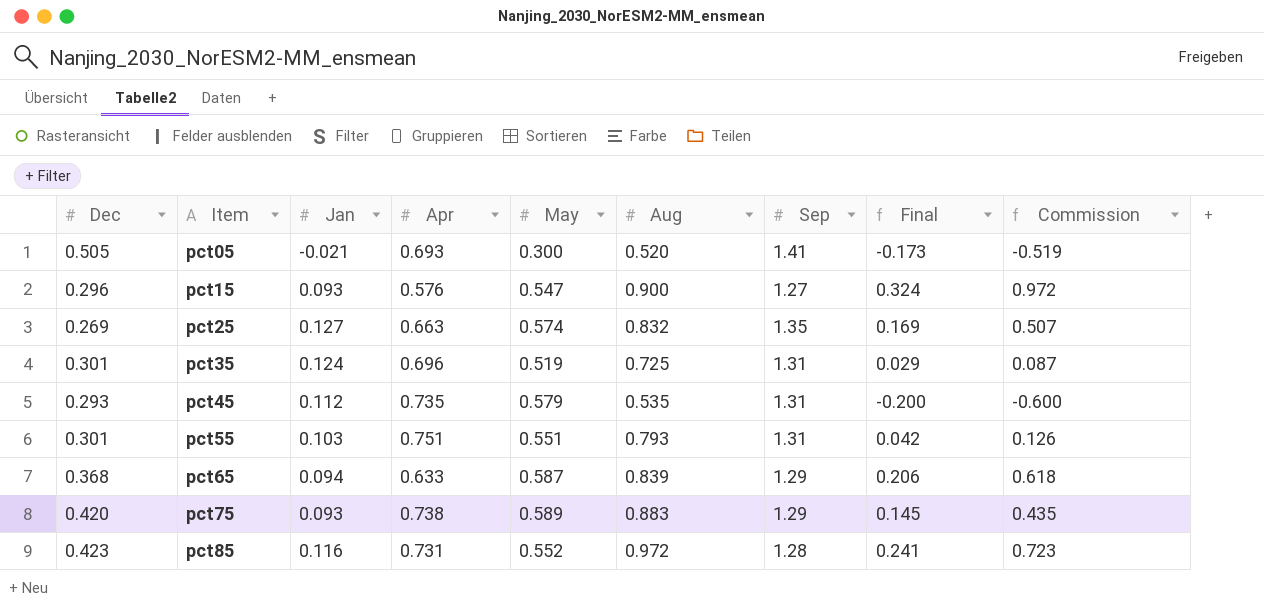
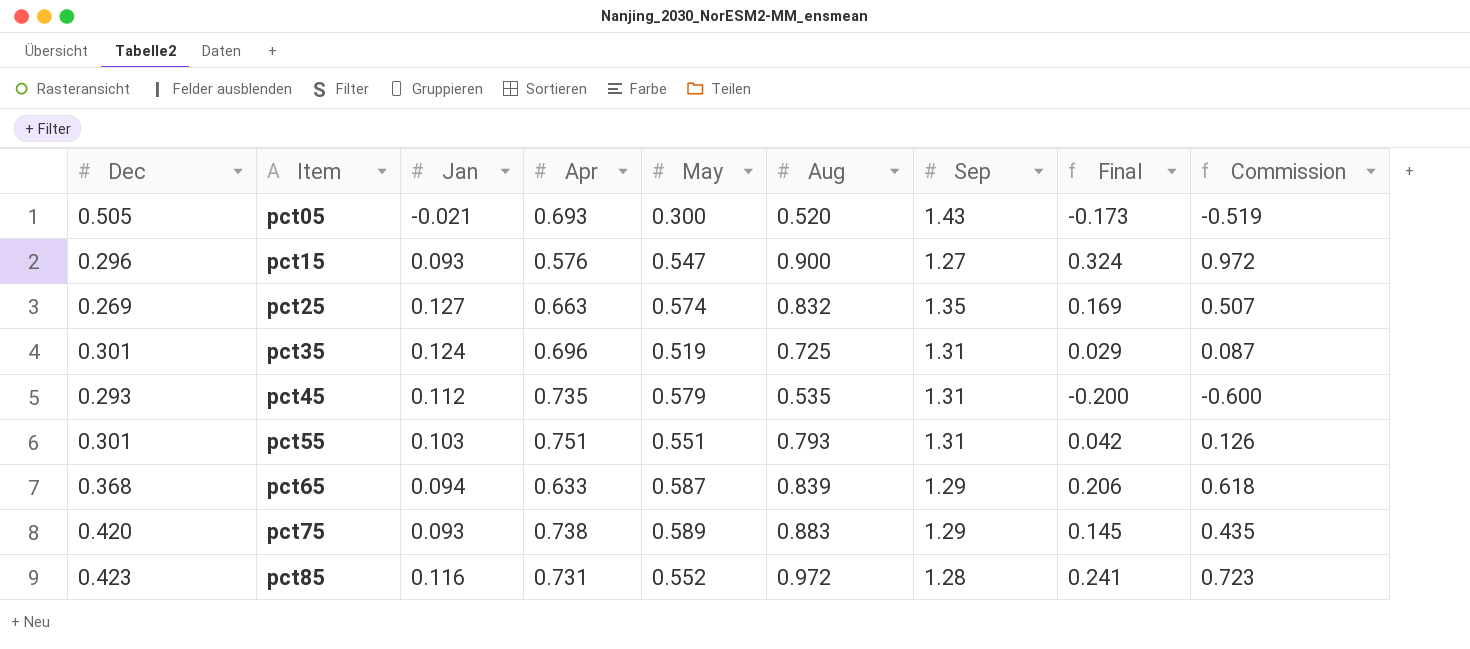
pct05 | Sep: 1.41 -> 1.43

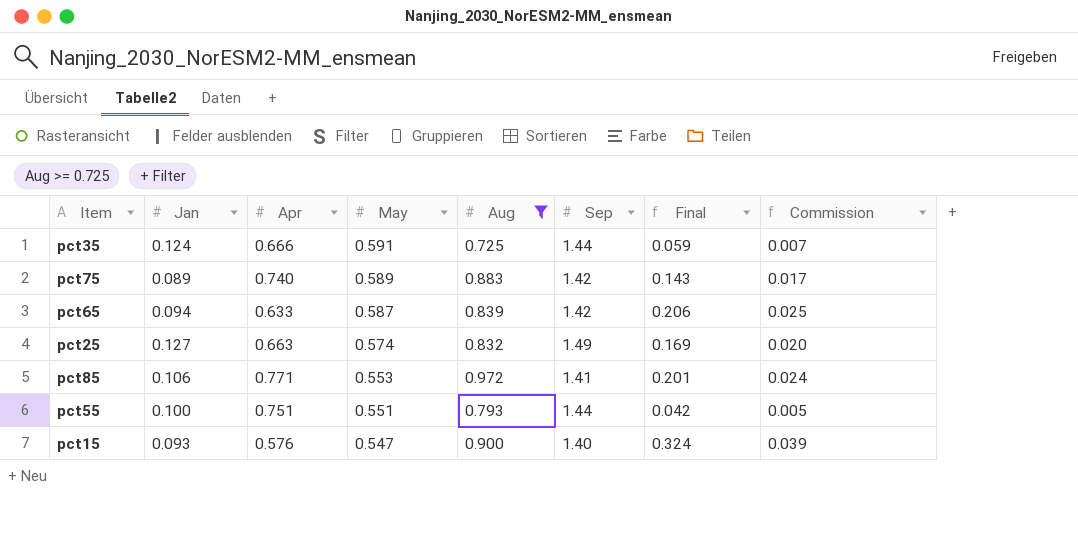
filter: none -> Aug >= 0.725
row order: Item ascending -> May descending
column Dec | position: 1 -> none
column Commission | formula: [Final] * 3 -> [Final] * 0.12
pct35 | Apr: 0.696 -> 0.666
pct35 | May: 0.519 -> 0.591
pct35 | Sep: 1.31 -> 1.44
pct35 | Final: 0.029 -> 0.059
pct75 | Jan: 0.093 -> 0.089
pct75 | Apr: 0.738 -> 0.740
pct75 | Sep: 1.29 -> 1.42
pct75 | Final: 0.145 -> 0.143
pct65 | Sep: 1.29 -> 1.42
pct25 | Sep: 1.35 -> 1.49
pct85 | Jan: 0.116 -> 0.106
pct85 | Apr: 0.731 -> 0.771
pct85 | May: 0.552 -> 0.553
pct85 | Sep: 1.28 -> 1.41
pct85 | Final: 0.241 -> 0.201
pct55 | Jan: 0.103 -> 0.100
pct55 | Sep: 1.31 -> 1.44
pct15 | Sep: 1.27 -> 1.40

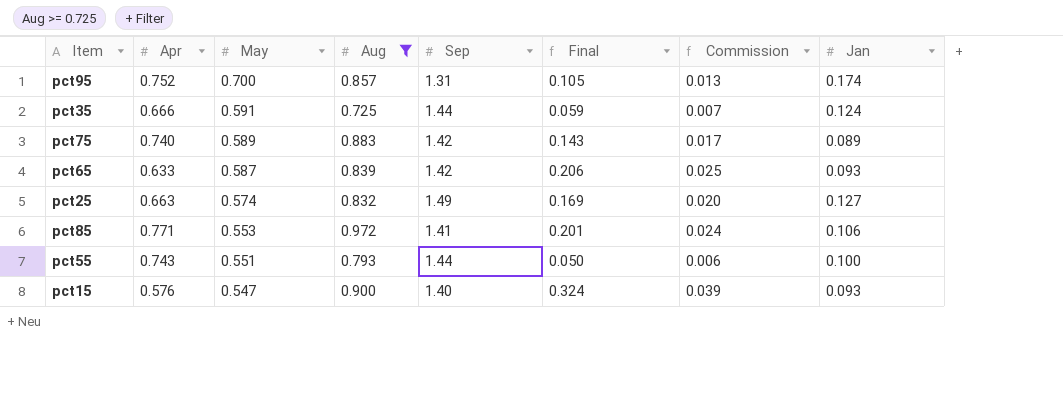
column Jan | position: 2 -> 8
row pct95: none -> 0.752 | 0.700 | 0.857 | 1.31 | 0.105 | 0.013 | 0.174
pct65 | Jan: 0.094 -> 0.093
pct55 | Apr: 0.751 -> 0.743
pct55 | Final: 0.042 -> 0.050
pct55 | Commission: 0.005 -> 0.006

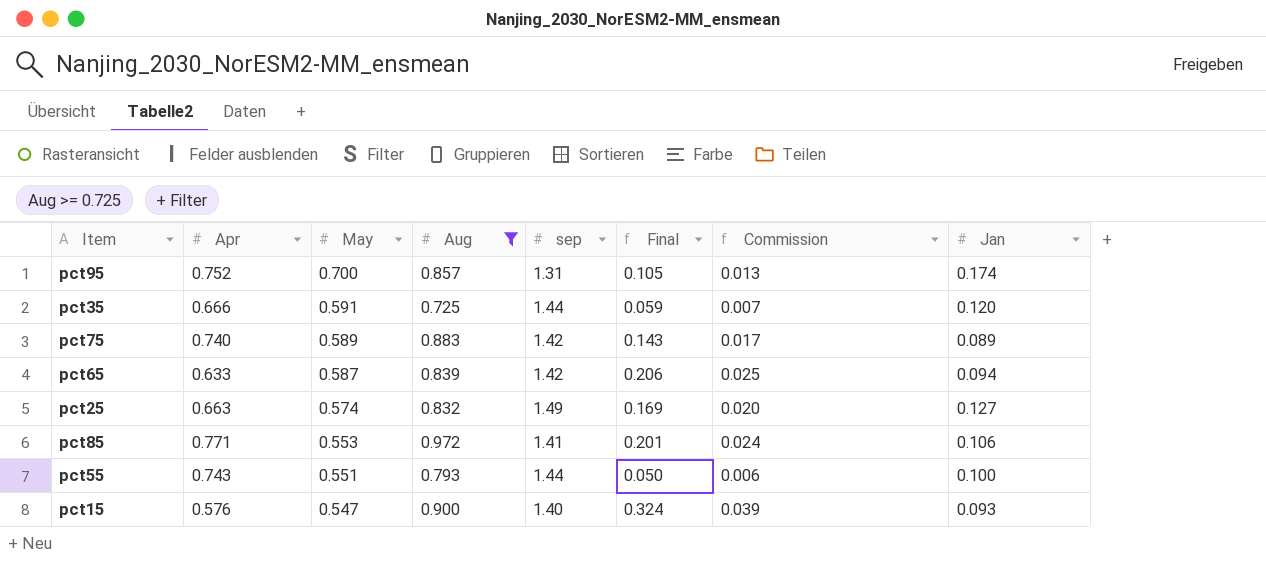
column name: Sep -> sep
pct35 | Jan: 0.124 -> 0.120
pct65 | Jan: 0.093 -> 0.094

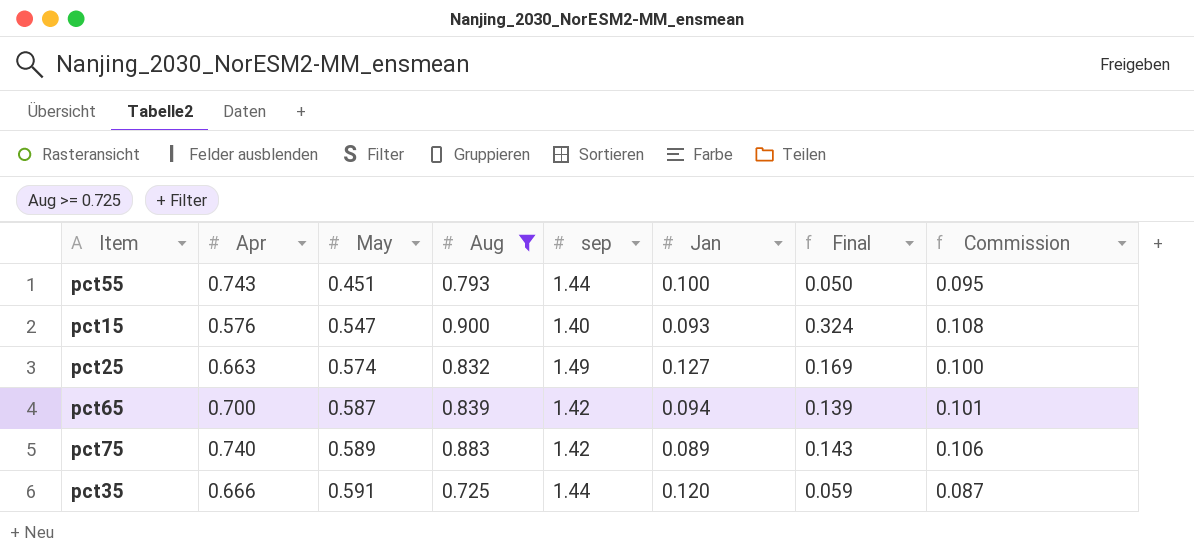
row order: May descending -> May ascending
column Jan | position: 8 -> 6
column Commission | formula: [Final] * 0.12 -> [Aug] * 0.12
row pct95: 0.752 | 0.700 | 0.857 | 1.31 | 0.105 | 0.013 | 0.174 -> none
row pct85: 0.771 | 0.553 | 0.972 | 1.41 | 0.201 | 0.024 | 0.106 -> none
pct55 | May: 0.551 -> 0.451
pct65 | Apr: 0.633 -> 0.700
pct65 | Final: 0.206 -> 0.139

